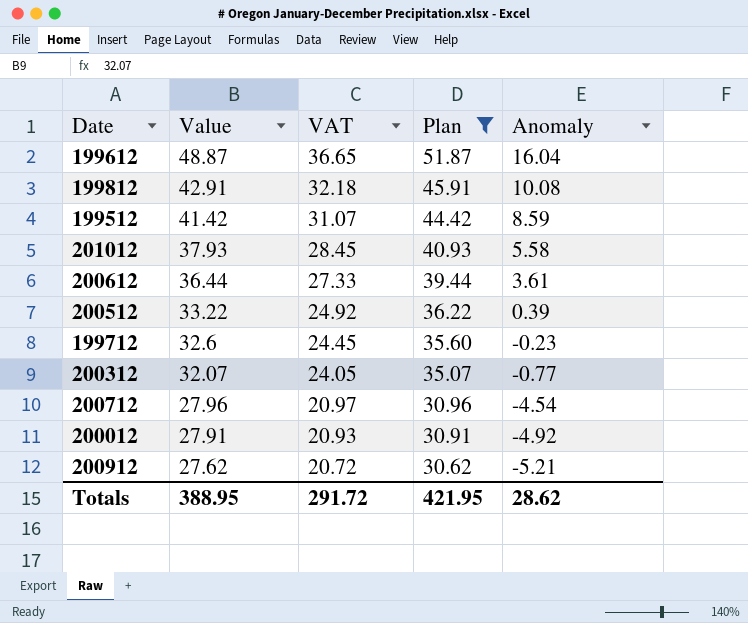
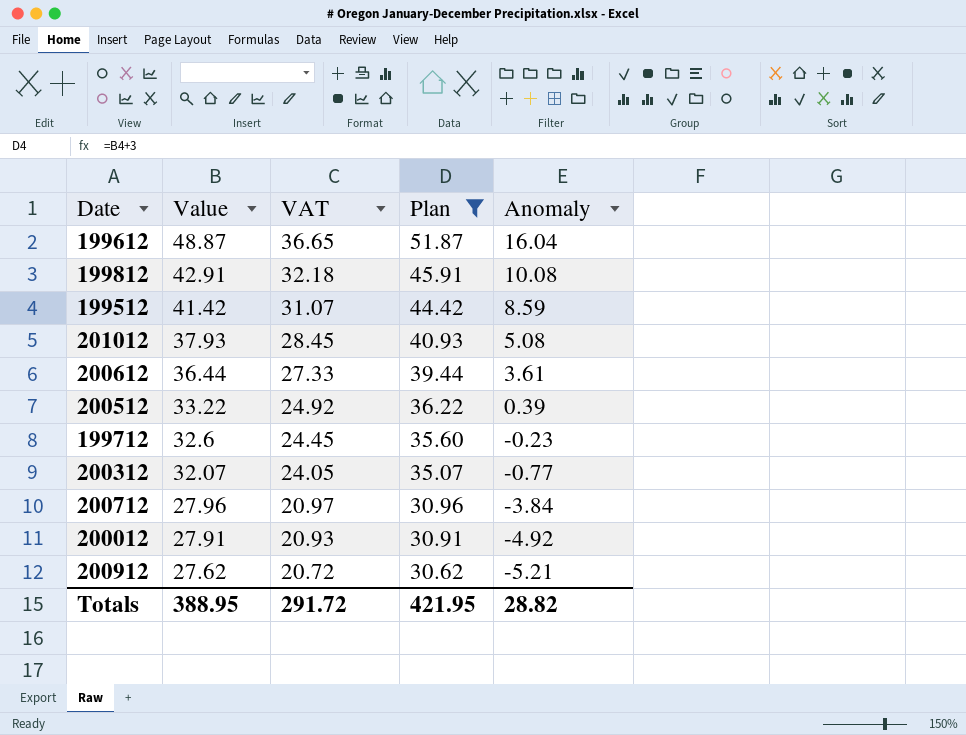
201012 | Anomaly: 5.58 -> 5.08
200712 | Anomaly: -4.54 -> -3.84
Totals | Anomaly: 28.62 -> 28.82

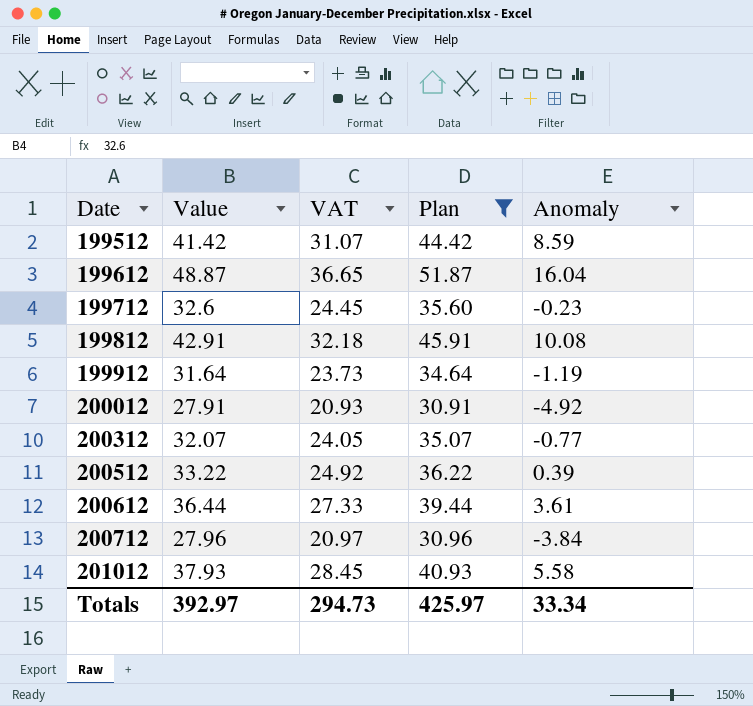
row order: Value descending -> Date ascending
row 200912: 27.62 | 20.72 | 30.62 | -5.21 -> none
row 199912: none -> 31.64 | 23.73 | 34.64 | -1.19
201012 | Anomaly: 5.08 -> 5.58
Totals | Value: 388.95 -> 392.97
Totals | VAT: 291.72 -> 294.73
Totals | Plan: 421.95 -> 425.97
Totals | Anomaly: 28.82 -> 33.34

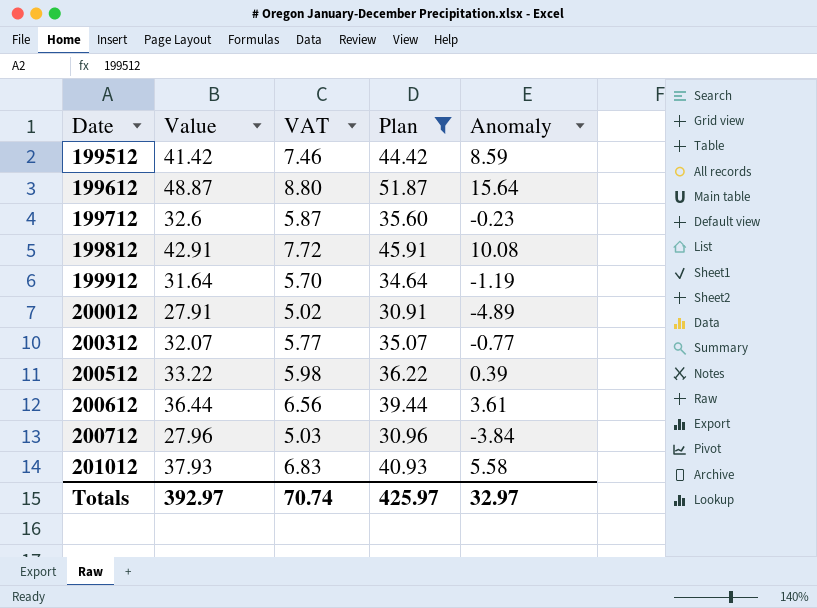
column VAT | formula: [Value] * 0.75 -> [Value] * 0.18
199612 | Anomaly: 16.04 -> 15.64
200012 | Anomaly: -4.92 -> -4.89
Totals | VAT: 294.73 -> 70.74
Totals | Anomaly: 33.34 -> 32.97

